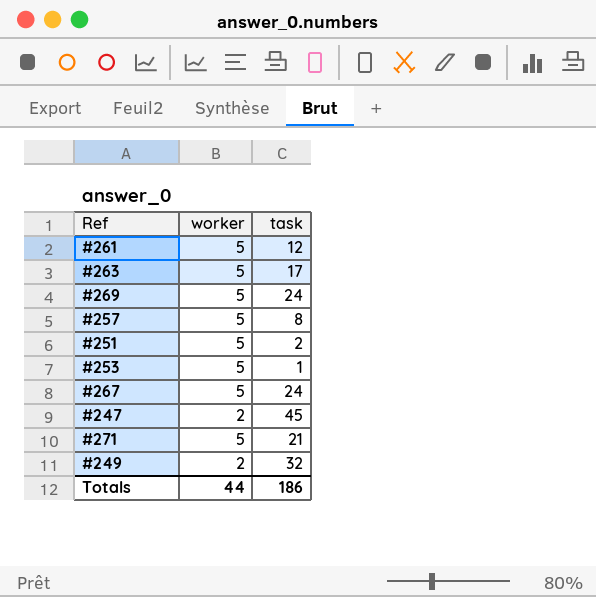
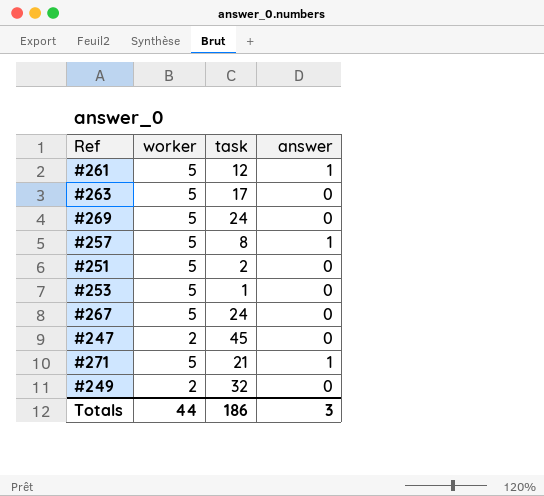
column answer | position: none -> 4

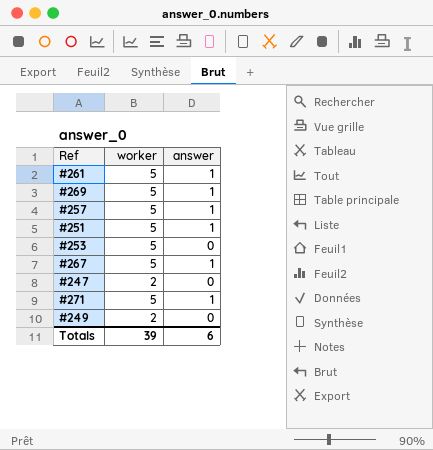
column task | position: 3 -> none
row #263: 5 | 17 | 0 -> none
#269 | answer: 0 -> 1
#251 | answer: 0 -> 1
#267 | answer: 0 -> 1
Totals | worker: 44 -> 39
Totals | answer: 3 -> 6

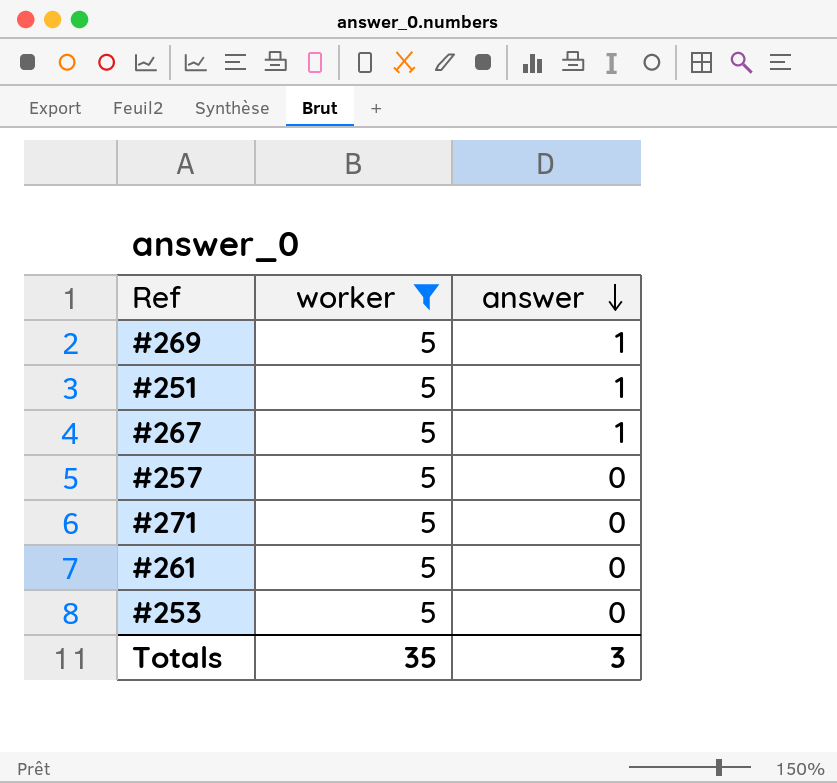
filter: none -> worker = 5
row order: none -> answer descending
#257 | answer: 1 -> 0
#271 | answer: 1 -> 0
#261 | answer: 1 -> 0
Totals | worker: 39 -> 35
Totals | answer: 6 -> 3

